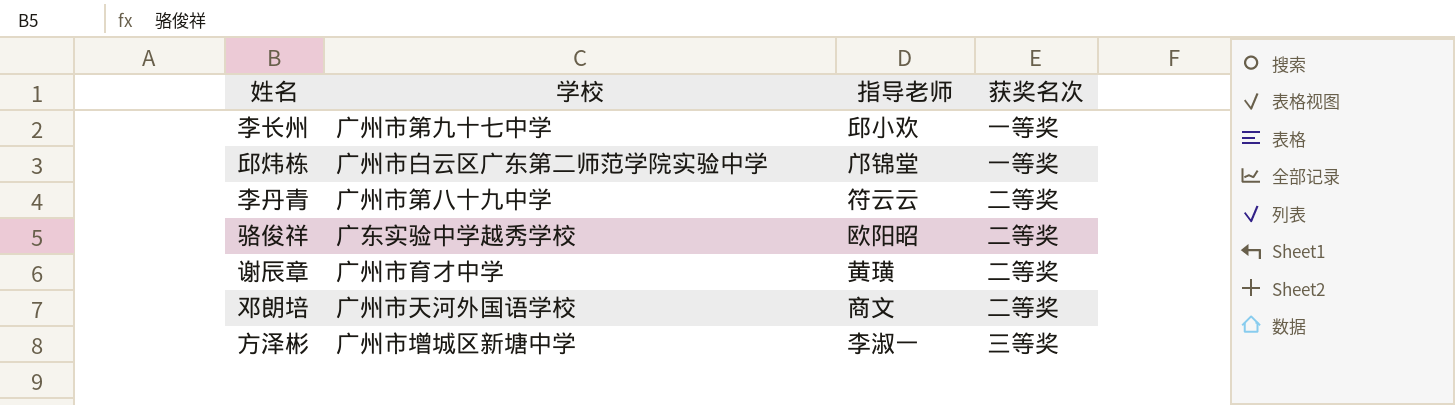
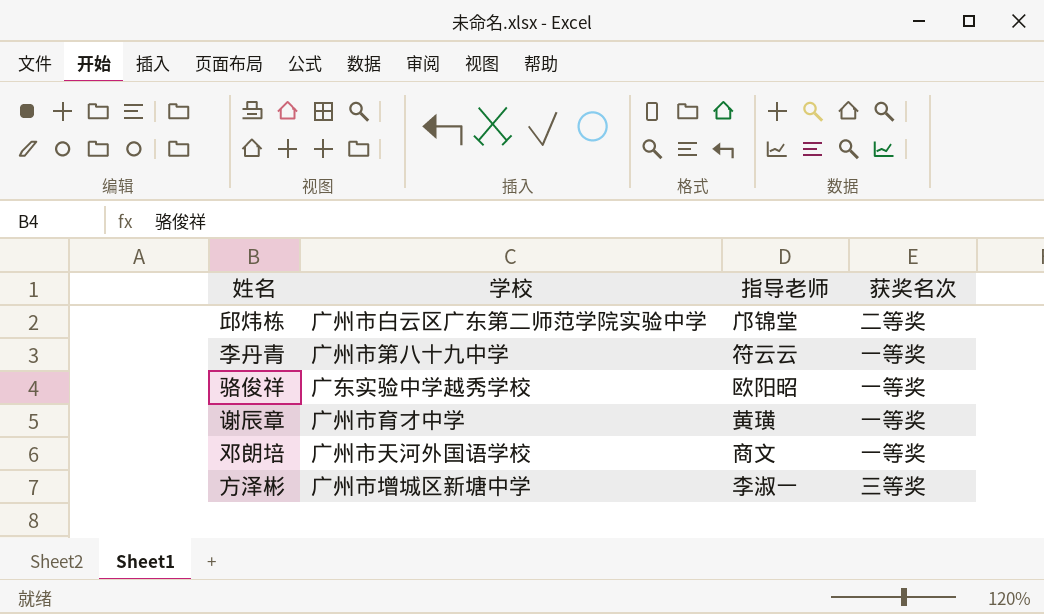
row 李长州: 广州市第九十七中学 | 邱小欢 | 一等奖 -> none
邱炜栋 | 获奖名次: 一等奖 -> 二等奖
李丹青 | 获奖名次: 二等奖 -> 一等奖
骆俊祥 | 获奖名次: 二等奖 -> 一等奖
谢辰章 | 获奖名次: 二等奖 -> 一等奖
邓朗培 | 获奖名次: 二等奖 -> 一等奖

